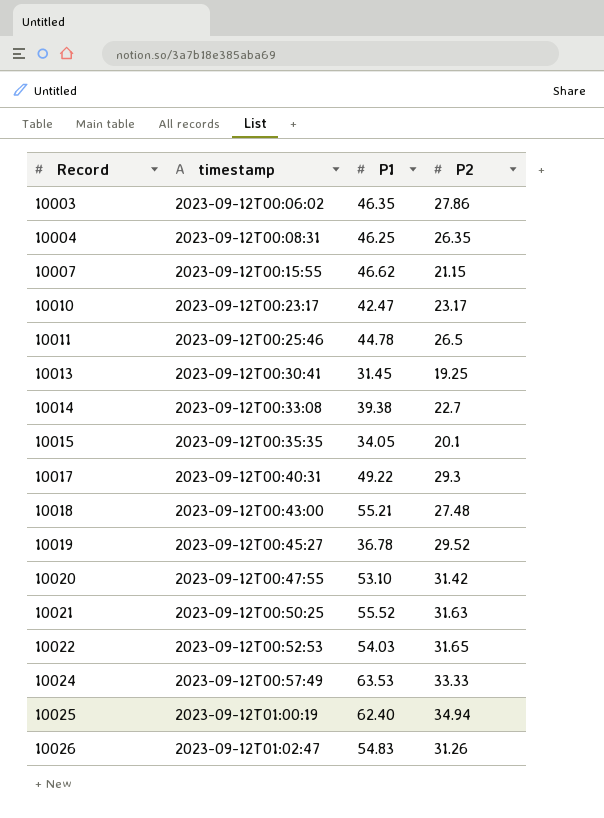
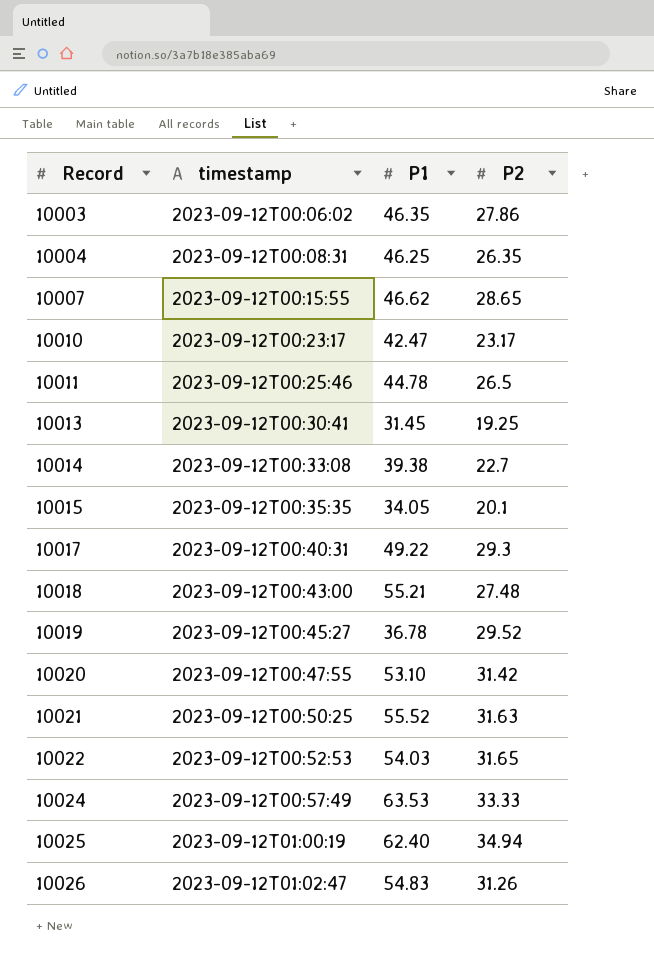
10007 | P2: 21.15 -> 28.65

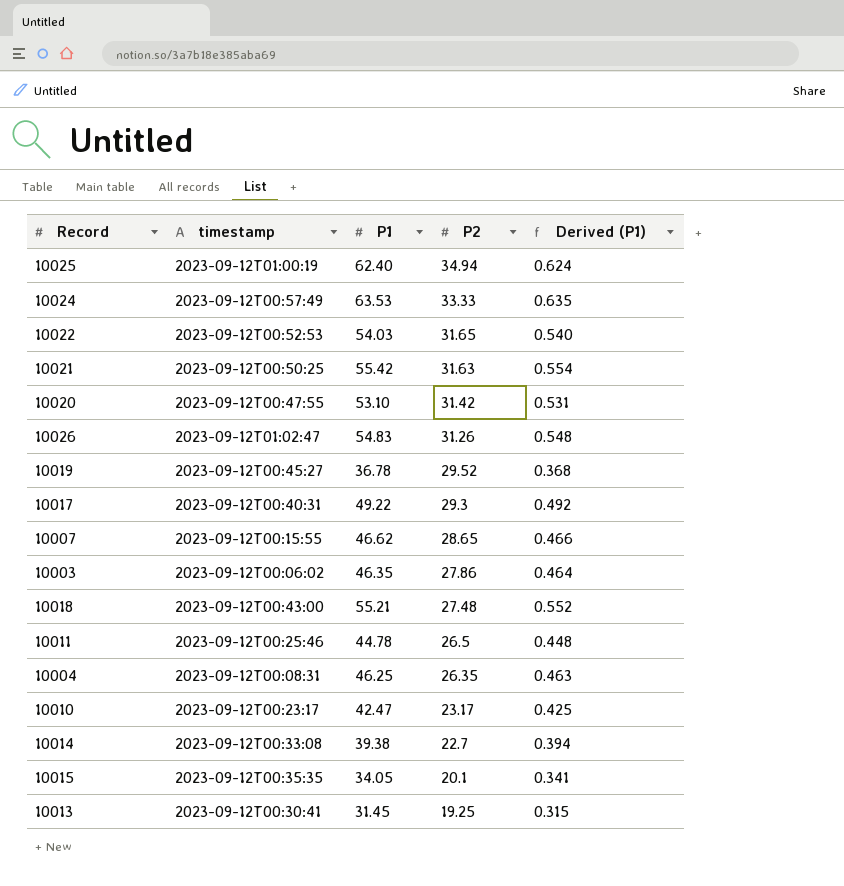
row order: Record ascending -> P2 descending
column Derived (P1) | formula: none -> [P1] * 0.01
10021 | P1: 55.52 -> 55.42

